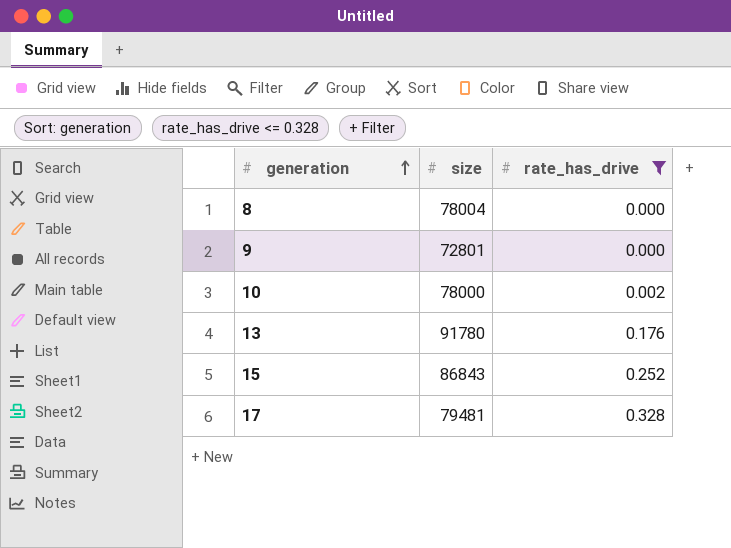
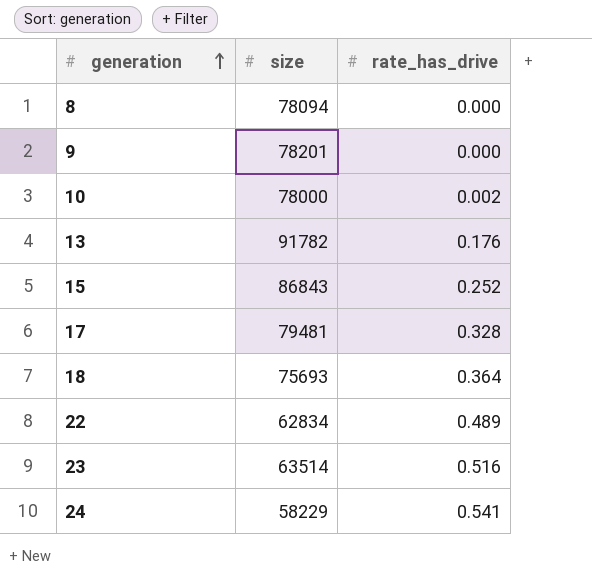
filter: rate_has_drive <= 0.328 -> none
8 | size: 78004 -> 78094
9 | size: 72801 -> 78201
13 | size: 91780 -> 91782

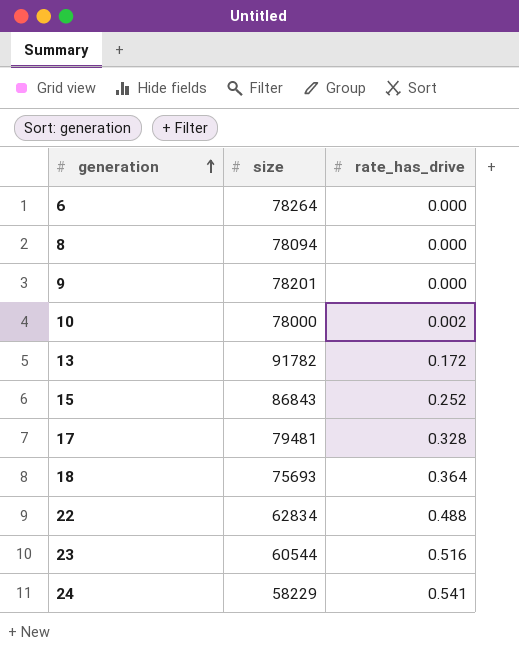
row 6: none -> 78264 | 0.000
13 | rate_has_drive: 0.176 -> 0.172
22 | rate_has_drive: 0.489 -> 0.488
23 | size: 63514 -> 60544

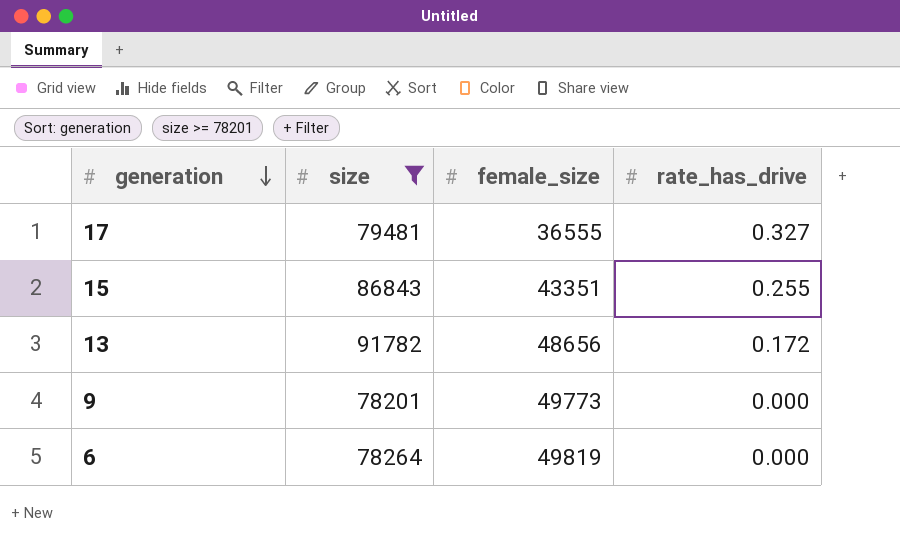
filter: none -> size >= 78201
row order: generation ascending -> generation descending
column female_size | position: none -> 3
17 | rate_has_drive: 0.328 -> 0.327
15 | rate_has_drive: 0.252 -> 0.255

